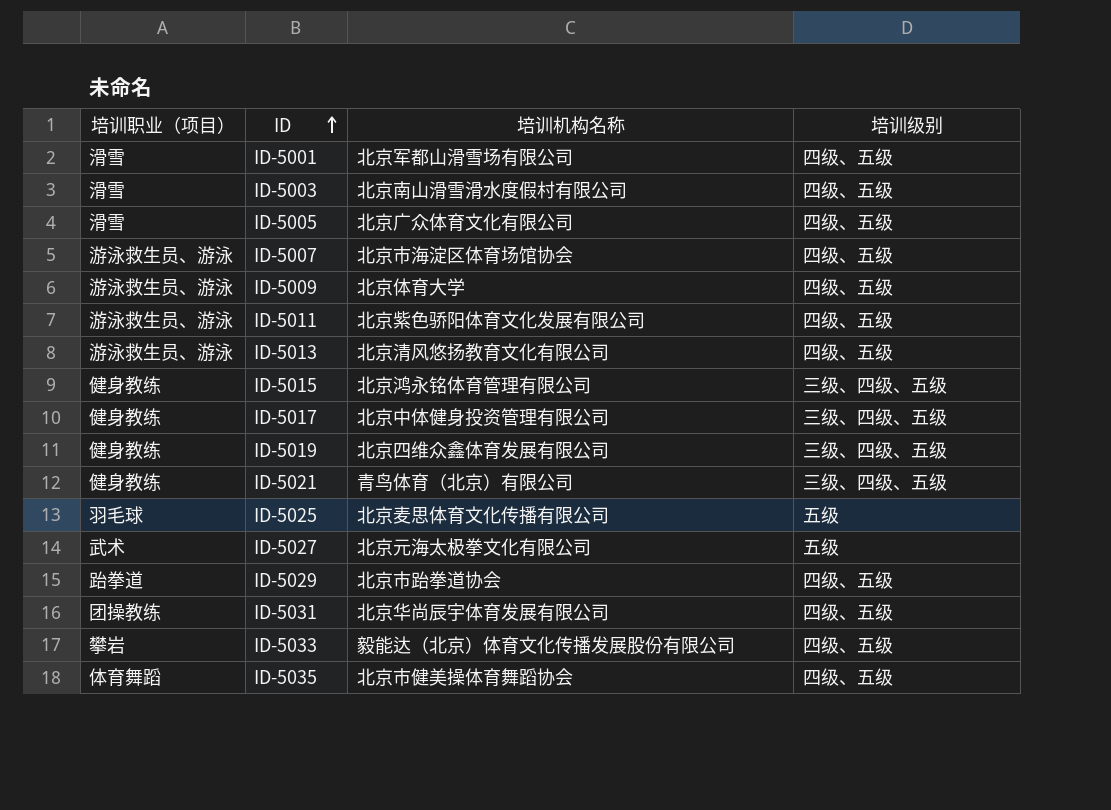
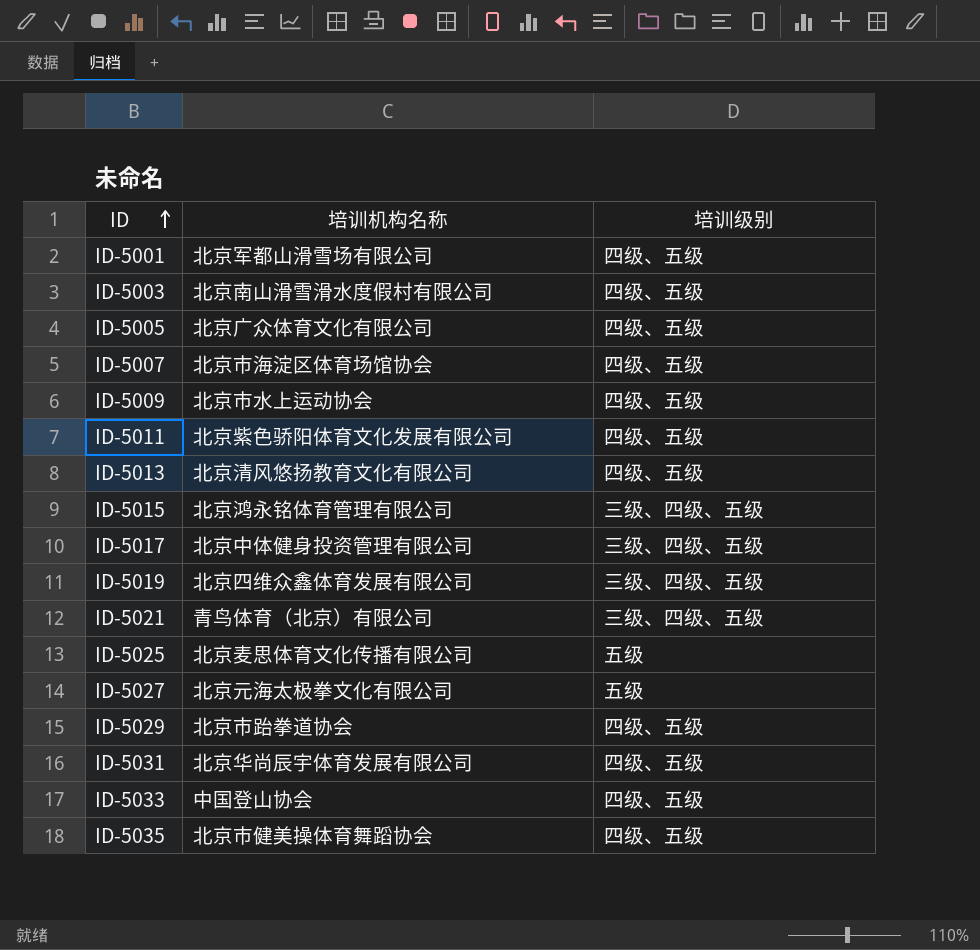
column 培训职业（项目） | position: 1 -> none
ID-5009 | 培训机构名称: 北京体育大学 -> 北京市水上运动协会
ID-5033 | 培训机构名称: 毅能达（北京）体育文化传播发展股份有限公司 -> 中国登山协会

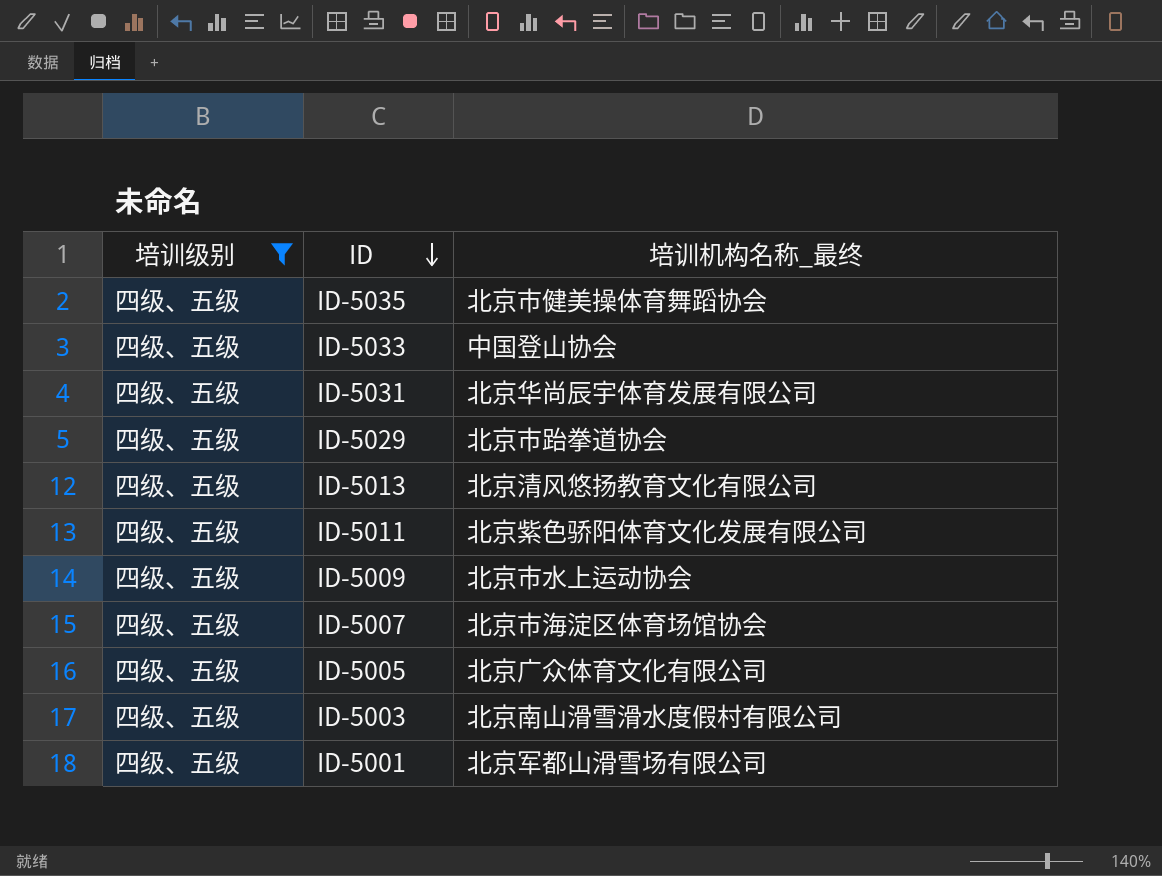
filter: none -> 培训级别 = 四级、五级
row order: ID ascending -> ID descending
column 培训级别 | position: 3 -> 1
column name: 培训机构名称 -> 培训机构名称_最终

